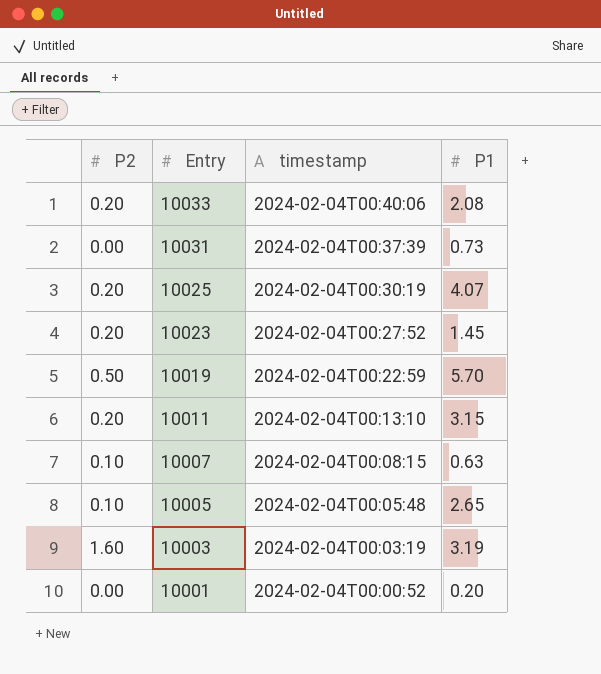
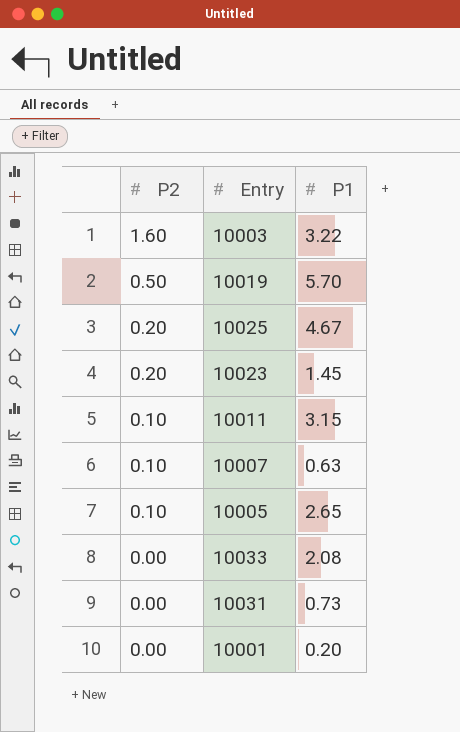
row order: Entry descending -> P2 descending
column timestamp | position: 3 -> none
10003 | P1: 3.19 -> 3.22
10025 | P1: 4.07 -> 4.67
10011 | P2: 0.20 -> 0.10
10033 | P2: 0.20 -> 0.00

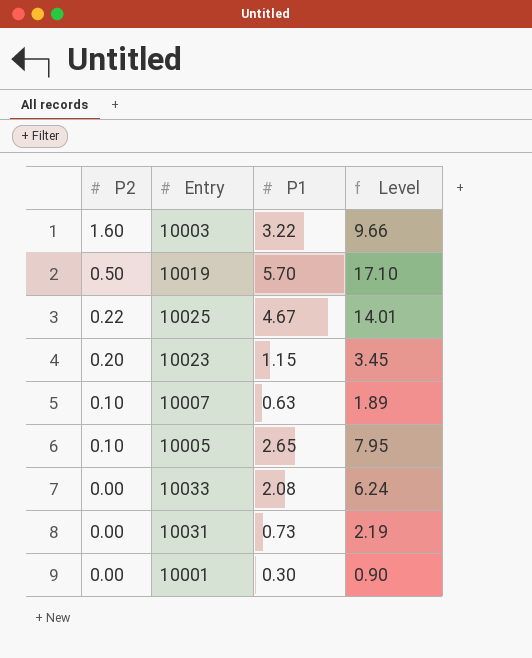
column Level | formula: none -> [P1] * 3
row 10011: 0.10 | 3.15 -> none
10025 | P2: 0.20 -> 0.22
10023 | P1: 1.45 -> 1.15
10001 | P1: 0.20 -> 0.30

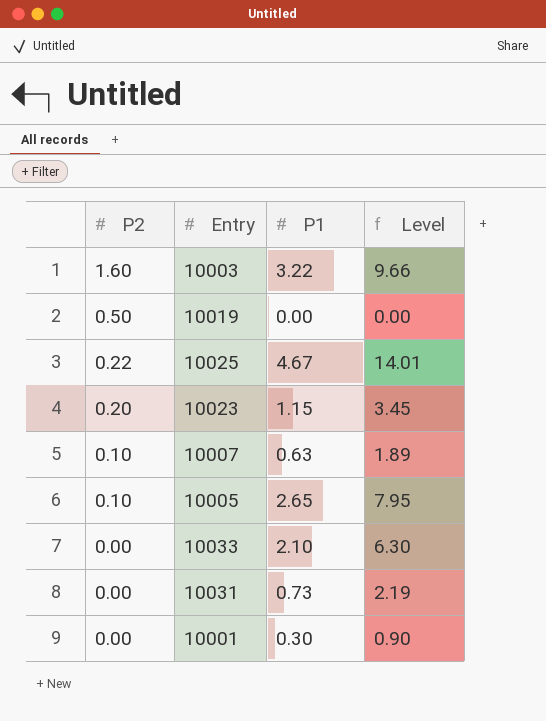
10019 | P1: 5.70 -> 0.00
10019 | Level: 17.10 -> 0.00
10033 | P1: 2.08 -> 2.10
10033 | Level: 6.24 -> 6.30

